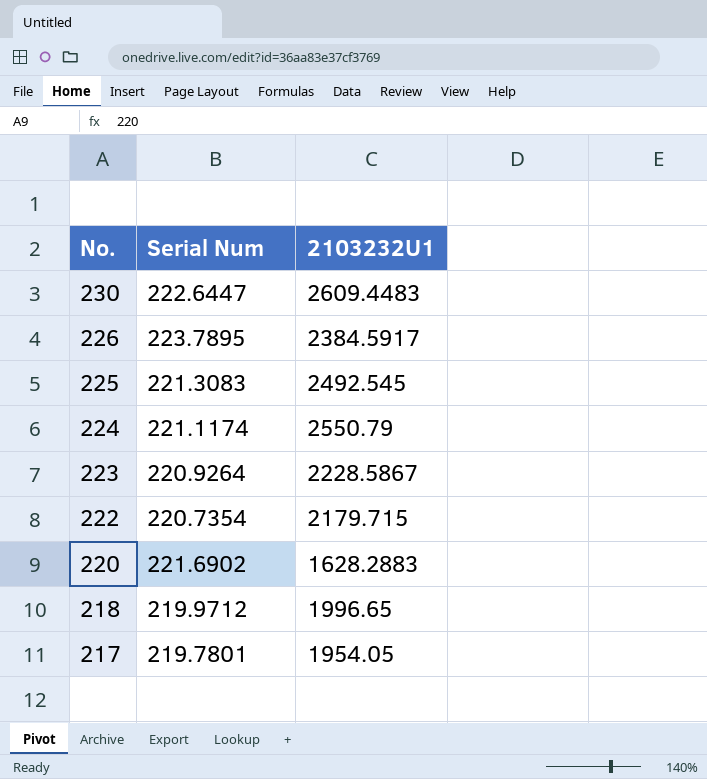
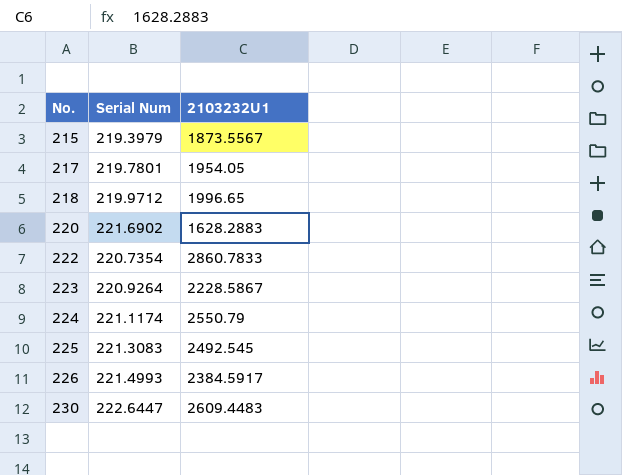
row order: No. descending -> No. ascending
row 215: none -> 219.3979 | 1873.5567
222 | 2103232U1: 2179.715 -> 2860.7833
226 | Serial Num: 223.7895 -> 221.4993

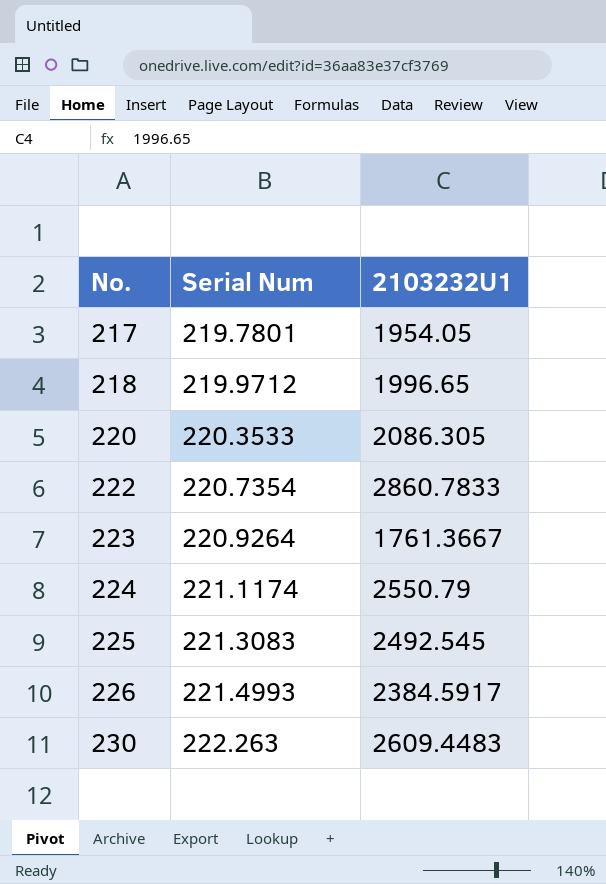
row 215: 219.3979 | 1873.5567 -> none
220 | Serial Num: 221.6902 -> 220.3533
220 | 2103232U1: 1628.2883 -> 2086.305
223 | 2103232U1: 2228.5867 -> 1761.3667
230 | Serial Num: 222.6447 -> 222.263

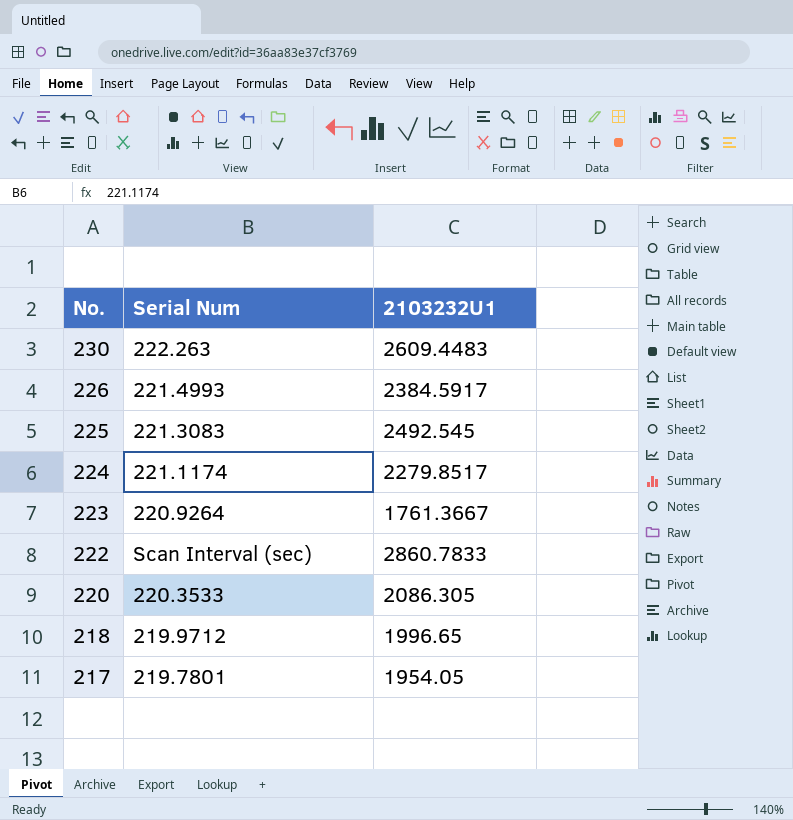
row order: No. ascending -> No. descending
224 | 2103232U1: 2550.79 -> 2279.8517
222 | Serial Num: 220.7354 -> Scan Interval (sec)

